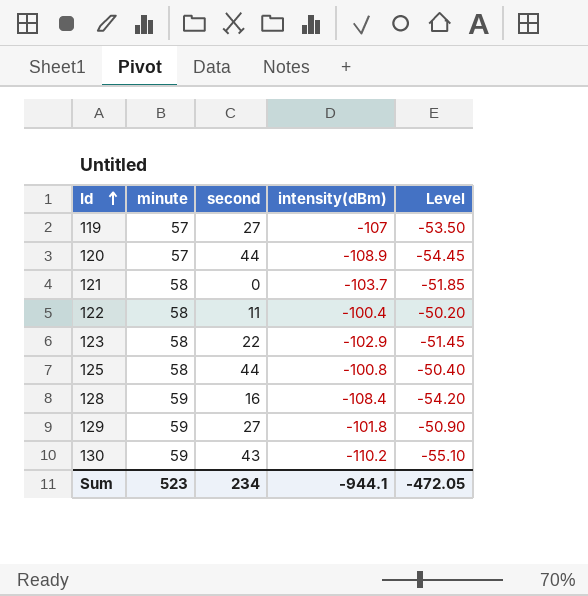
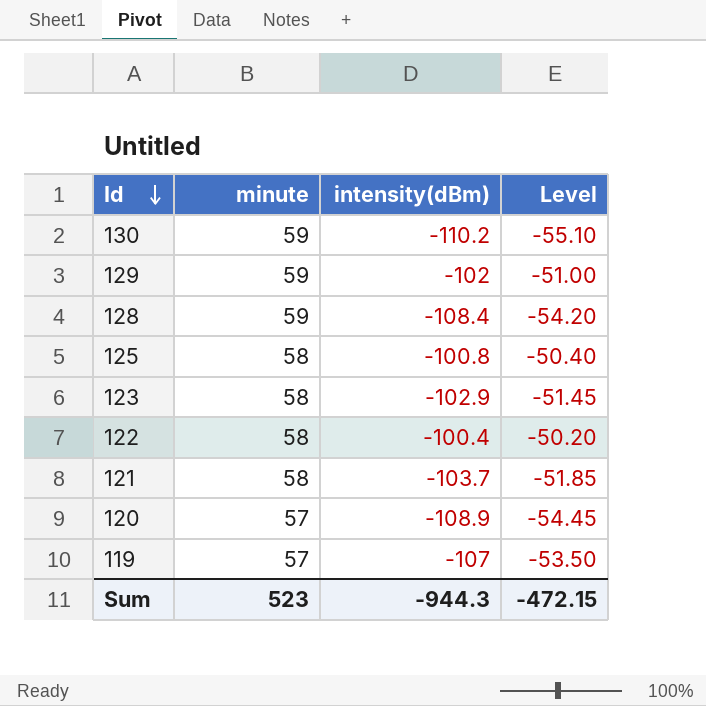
row order: Id ascending -> Id descending
column second | position: 3 -> none
129 | intensity(dBm): -101.8 -> -102
129 | Level: -50.90 -> -51.00
Sum | intensity(dBm): -944.1 -> -944.3
Sum | Level: -472.05 -> -472.15

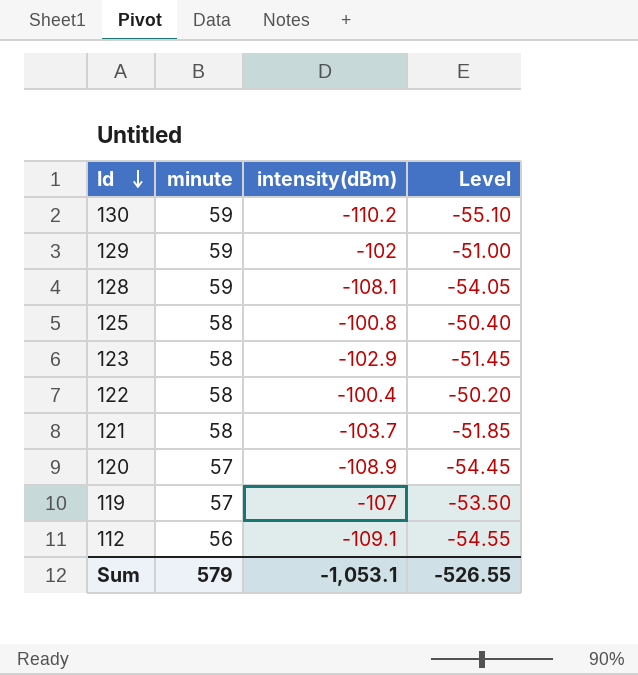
128 | intensity(dBm): -108.4 -> -108.1
128 | Level: -54.20 -> -54.05
row 112: none -> 56 | -109.1 | -54.55
Sum | minute: 523 -> 579
Sum | intensity(dBm): -944.3 -> -1,053.1
Sum | Level: -472.15 -> -526.55

